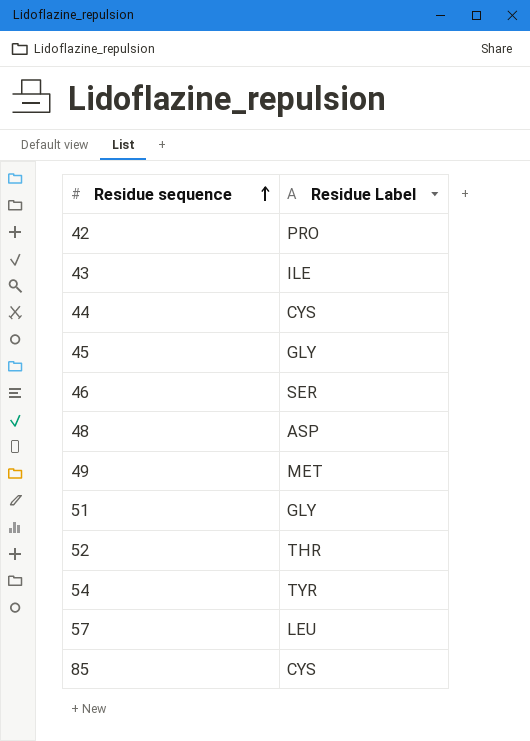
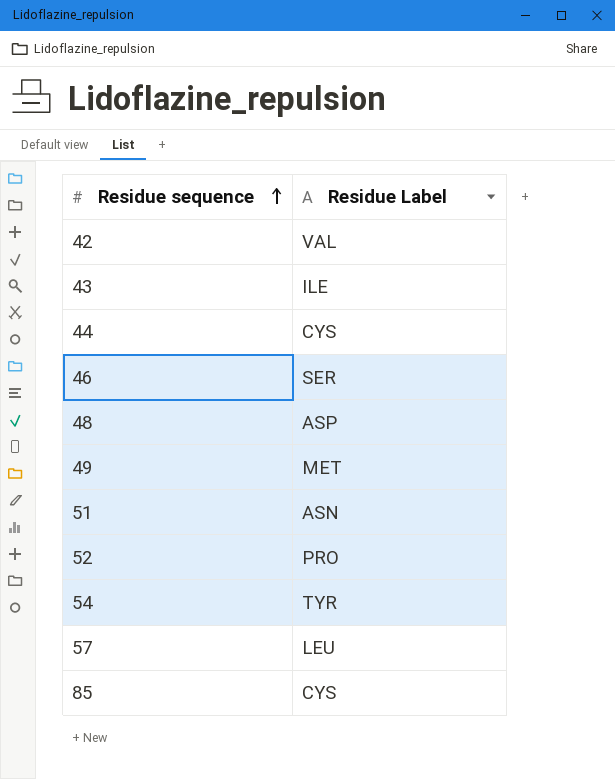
row 45: GLY -> none
42 | Residue Label: PRO -> VAL
51 | Residue Label: GLY -> ASN
52 | Residue Label: THR -> PRO

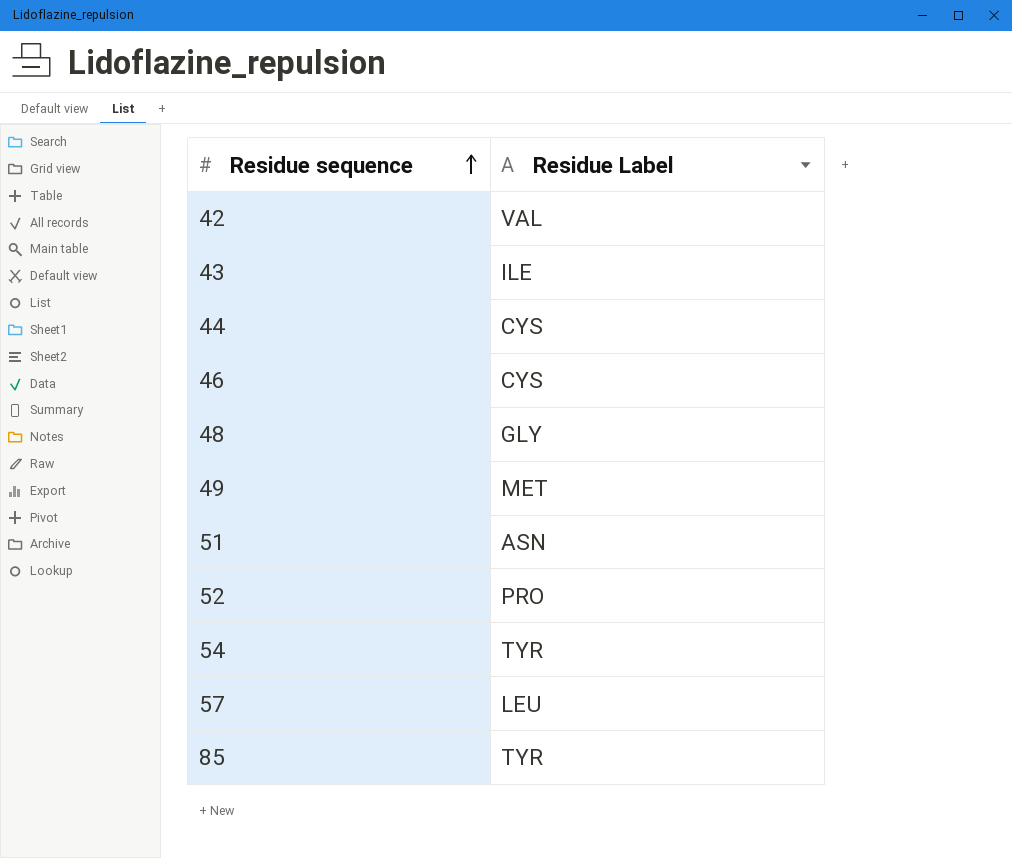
46 | Residue Label: SER -> CYS
48 | Residue Label: ASP -> GLY
85 | Residue Label: CYS -> TYR

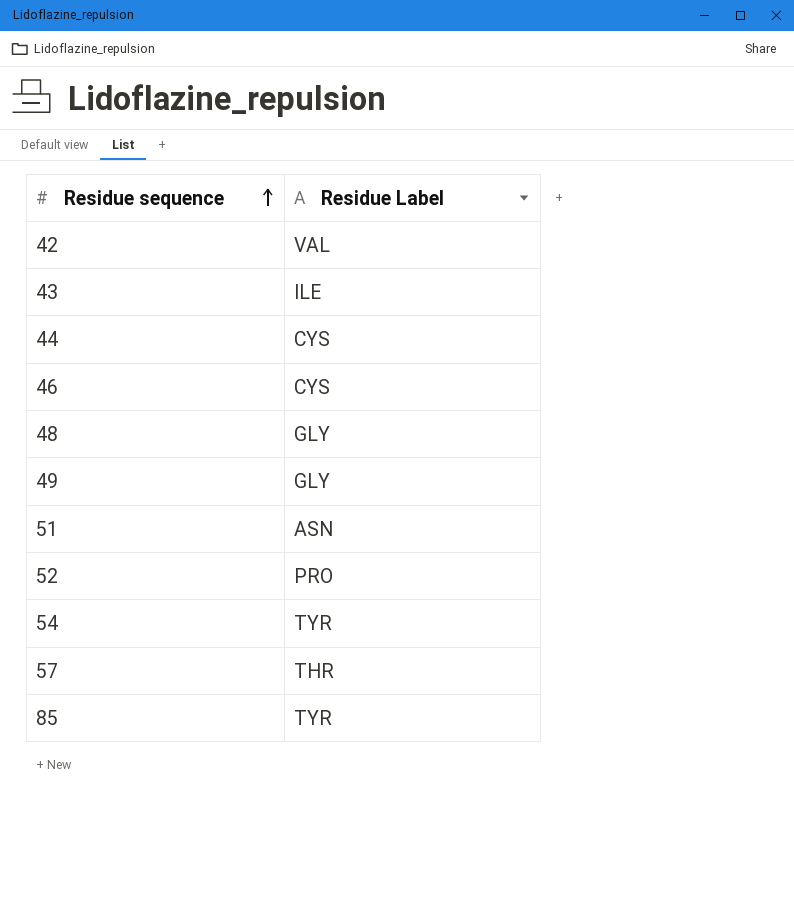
49 | Residue Label: MET -> GLY
57 | Residue Label: LEU -> THR

